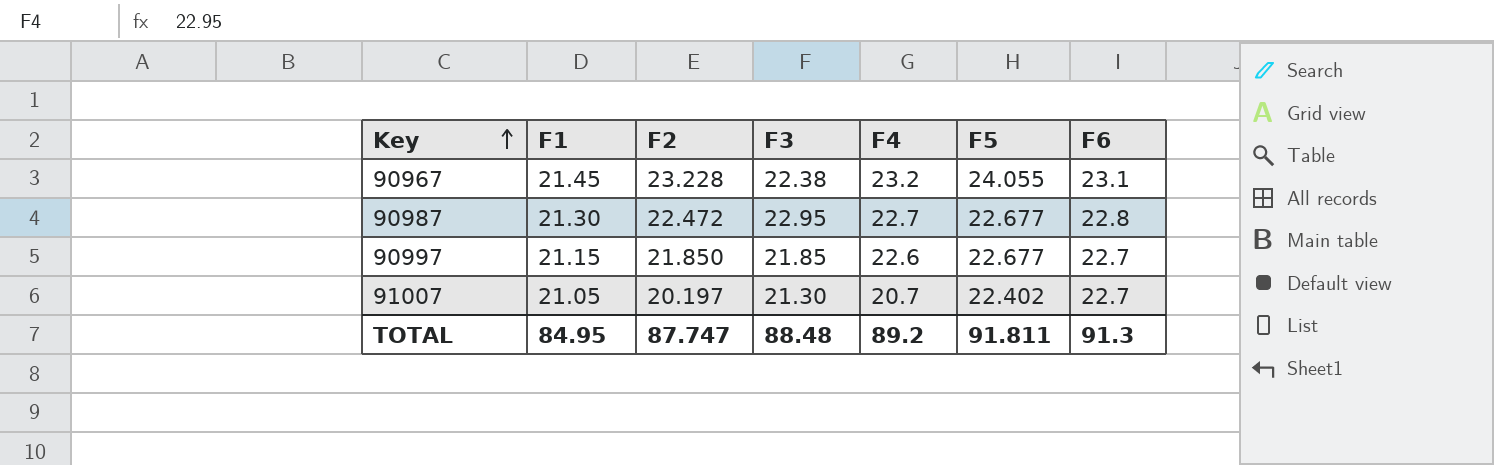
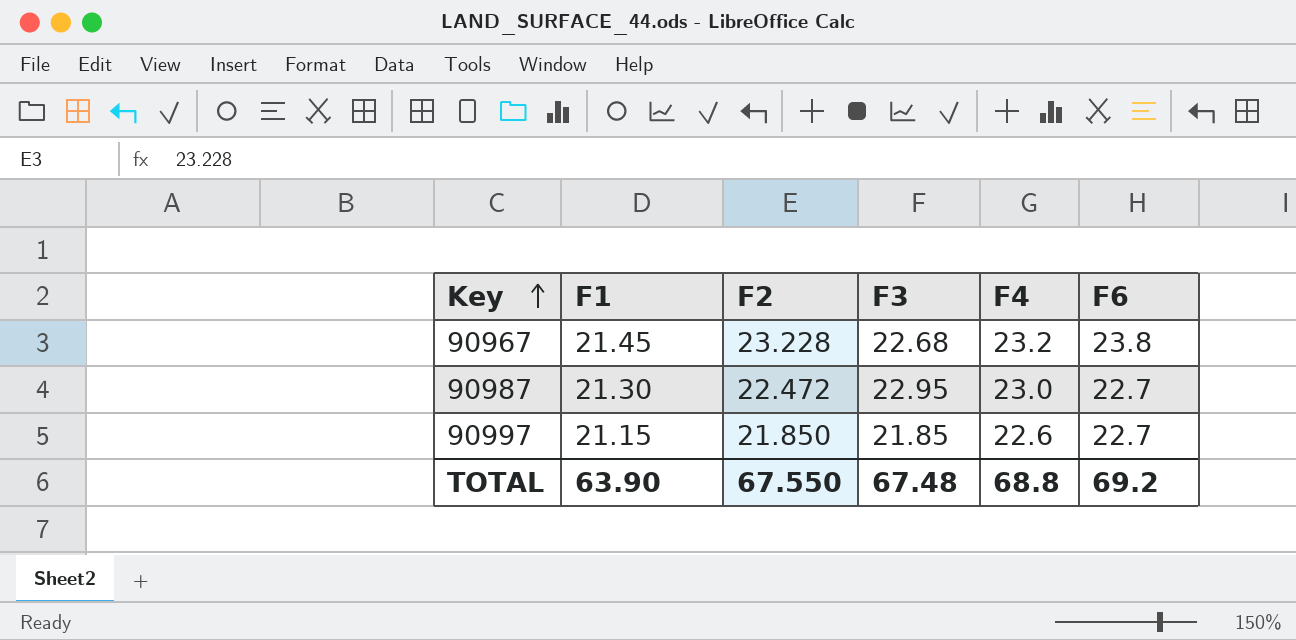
column F5 | position: 6 -> none
row 91007: 21.05 | 20.197 | 21.30 | 20.7 | 22.402 | 22.7 -> none
90967 | F3: 22.38 -> 22.68
90967 | F6: 23.1 -> 23.8
90987 | F4: 22.7 -> 23.0
90987 | F6: 22.8 -> 22.7
TOTAL | F1: 84.95 -> 63.90
TOTAL | F2: 87.747 -> 67.550
TOTAL | F3: 88.48 -> 67.48
TOTAL | F4: 89.2 -> 68.8
TOTAL | F6: 91.3 -> 69.2

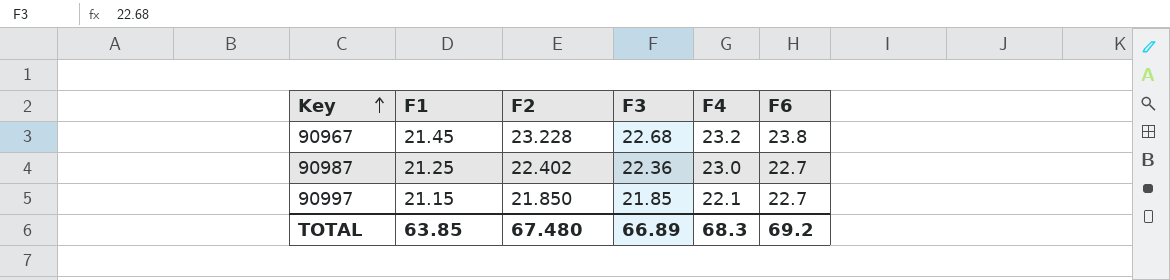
90987 | F1: 21.30 -> 21.25
90987 | F2: 22.472 -> 22.402
90987 | F3: 22.95 -> 22.36
90997 | F4: 22.6 -> 22.1
TOTAL | F1: 63.90 -> 63.85
TOTAL | F2: 67.550 -> 67.480
TOTAL | F3: 67.48 -> 66.89
TOTAL | F4: 68.8 -> 68.3

